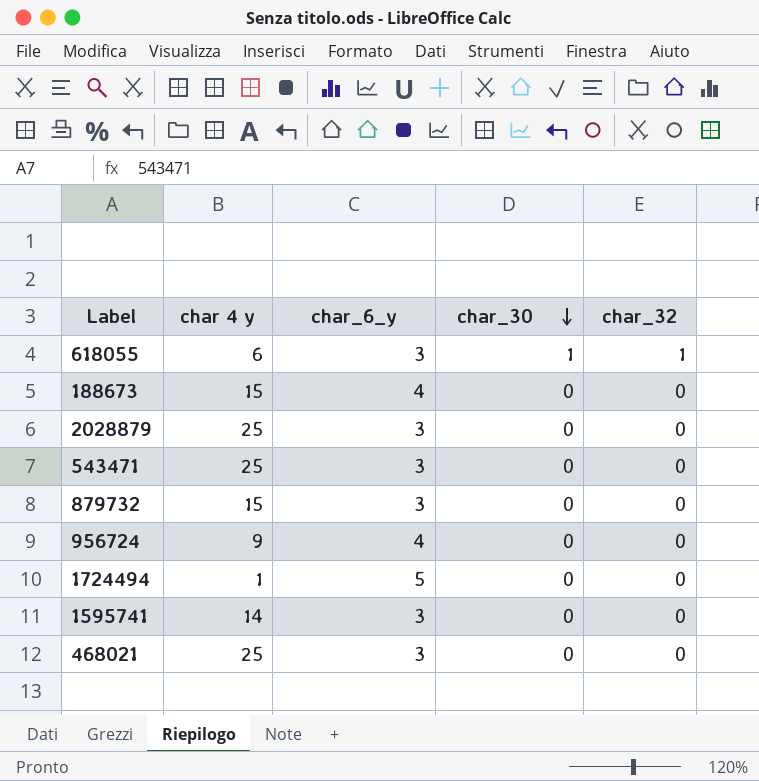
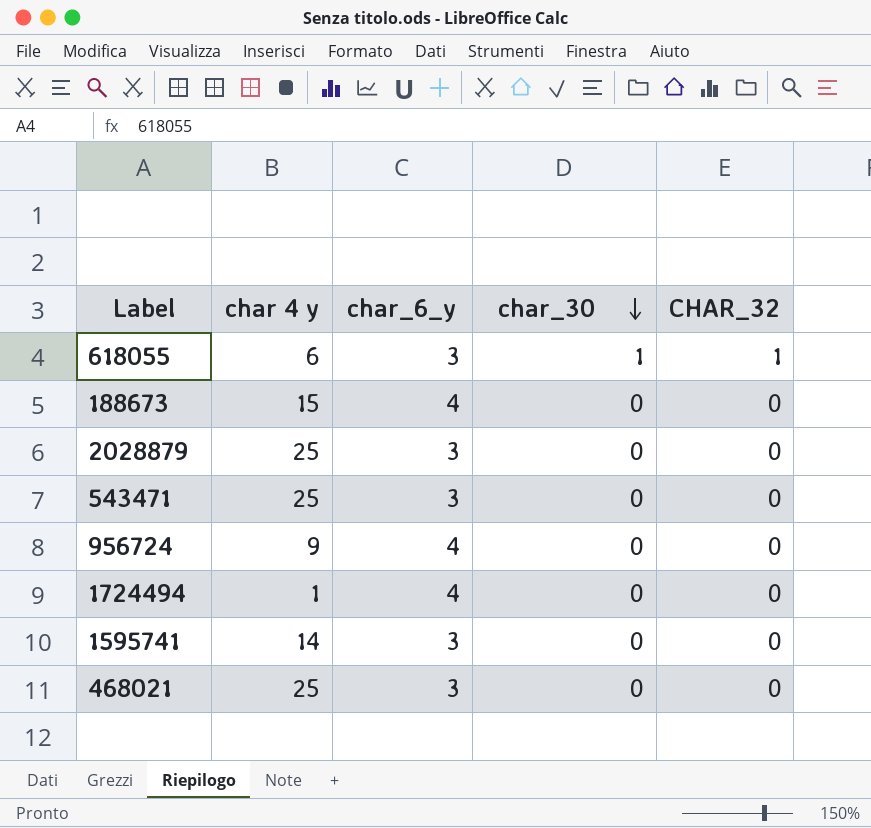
column name: char_32 -> CHAR_32
row 879732: 15 | 3 | 0 | 0 -> none
1724494 | char_6_y: 5 -> 4

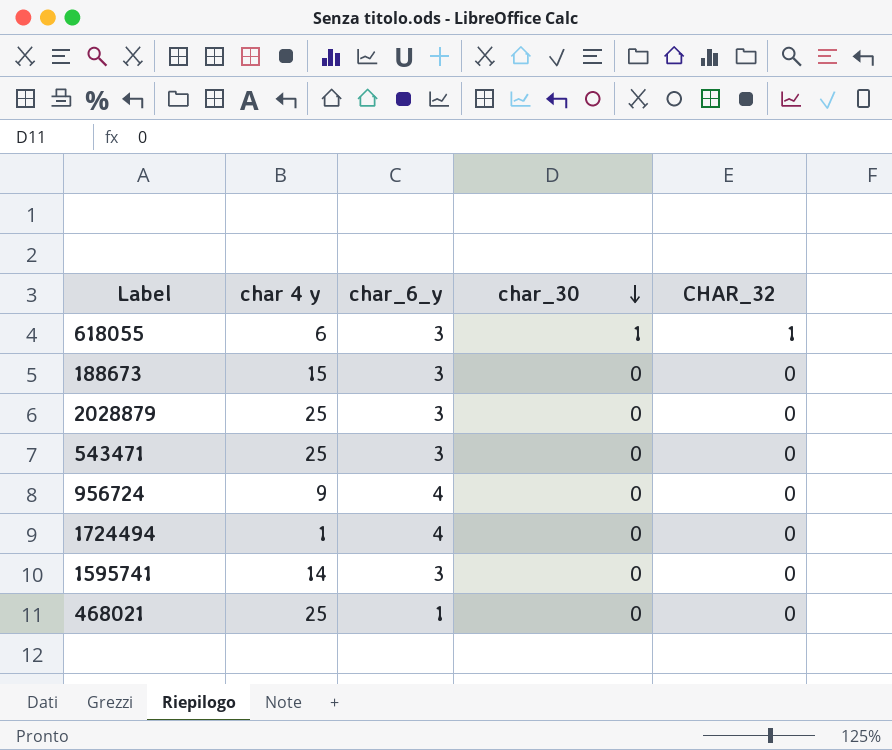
188673 | char_6_y: 4 -> 3
468021 | char_6_y: 3 -> 1

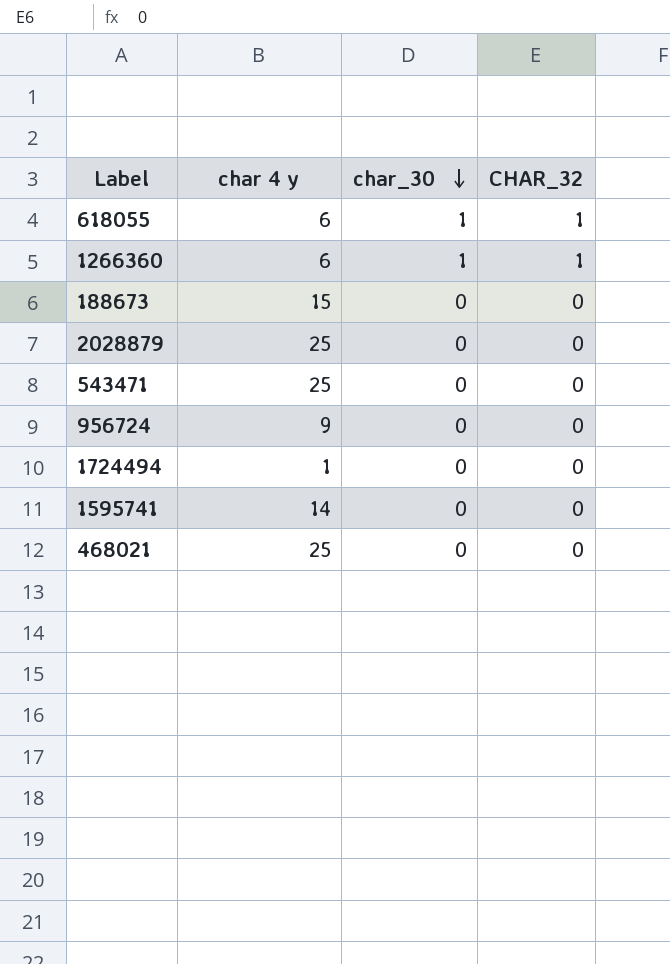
column char_6_y | position: 3 -> none
row 1266360: none -> 6 | 1 | 1

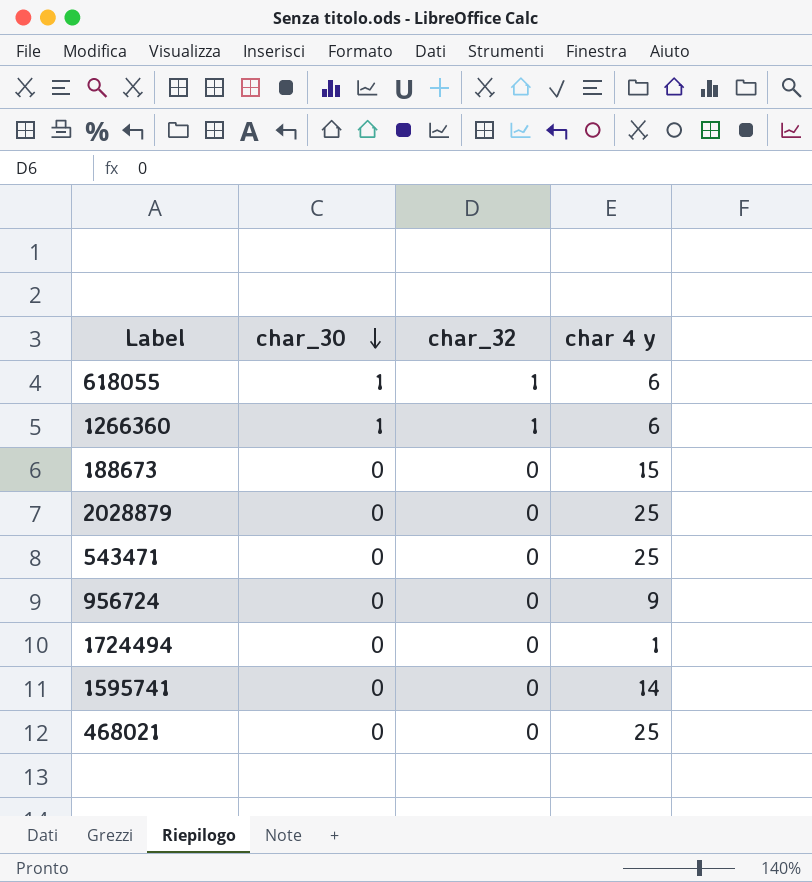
column name: CHAR_32 -> char_32
column char 4 y | position: 2 -> 4

